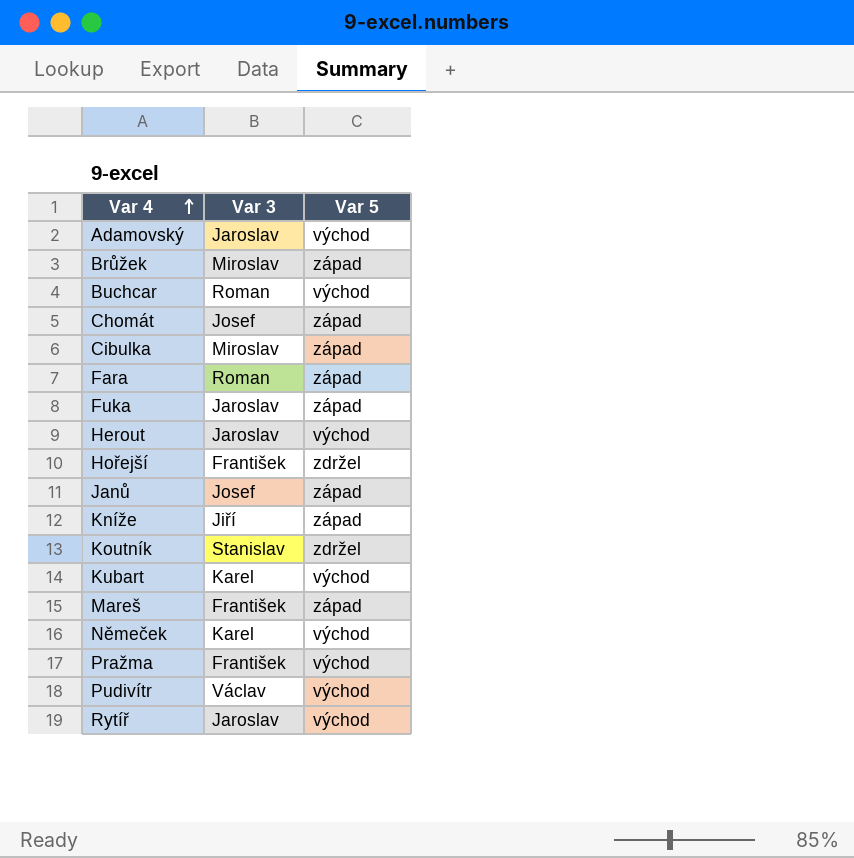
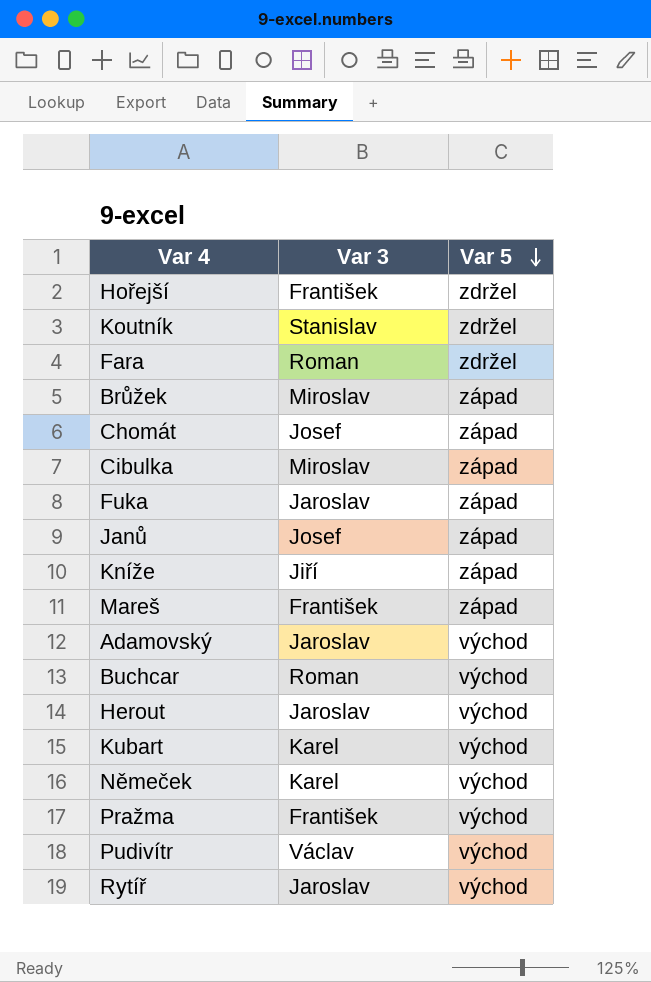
row order: Var 4 ascending -> Var 5 descending
Fara | Var 5: západ -> zdržel

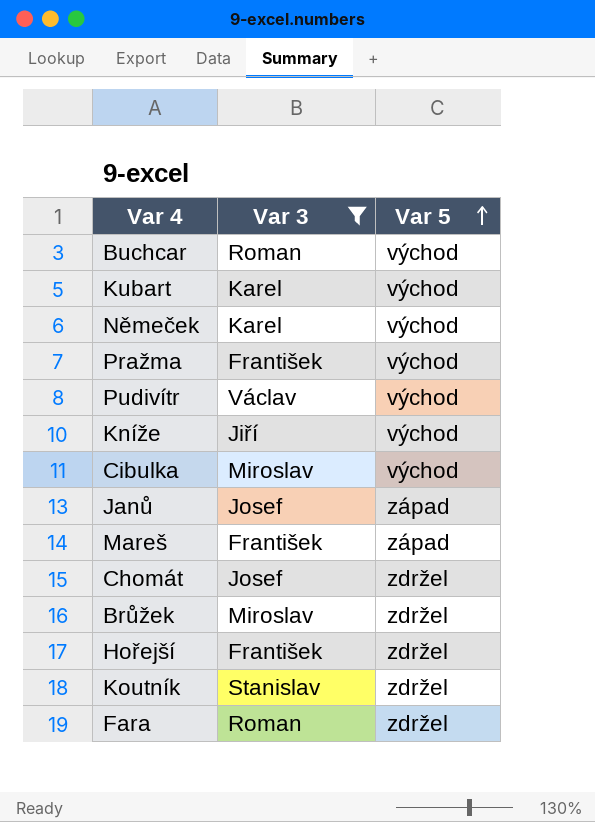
filter: none -> Var 3 != Jaroslav
row order: Var 5 descending -> Var 5 ascending
Kníže | Var 5: západ -> východ
Cibulka | Var 5: západ -> východ
Chomát | Var 5: západ -> zdržel
Brůžek | Var 5: západ -> zdržel

